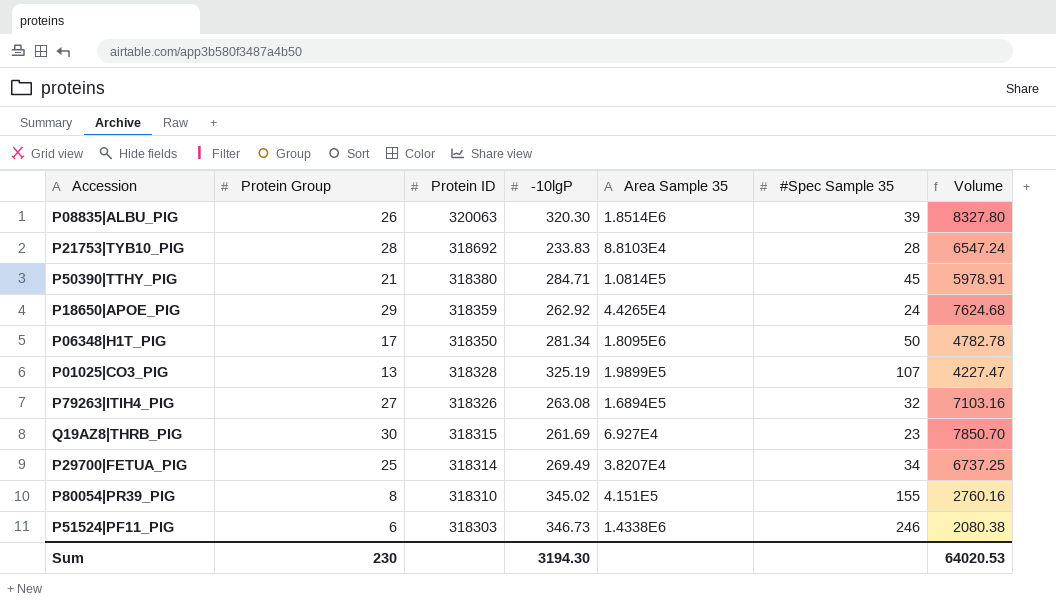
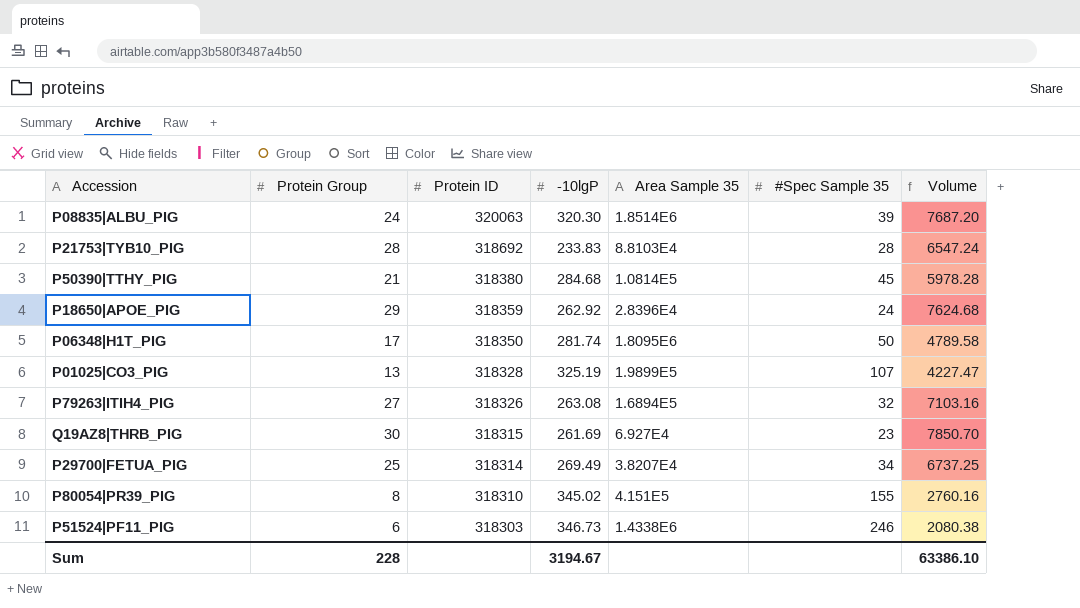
P08835|ALBU_PIG | Protein Group: 26 -> 24
P08835|ALBU_PIG | Volume: 8327.80 -> 7687.20
P50390|TTHY_PIG | -10lgP: 284.71 -> 284.68
P50390|TTHY_PIG | Volume: 5978.91 -> 5978.28
P18650|APOE_PIG | Area Sample 35: 4.4265E4 -> 2.8396E4
P06348|H1T_PIG | -10lgP: 281.34 -> 281.74
P06348|H1T_PIG | Volume: 4782.78 -> 4789.58
Sum | Protein Group: 230 -> 228
Sum | -10lgP: 3194.30 -> 3194.67
Sum | Volume: 64020.53 -> 63386.10

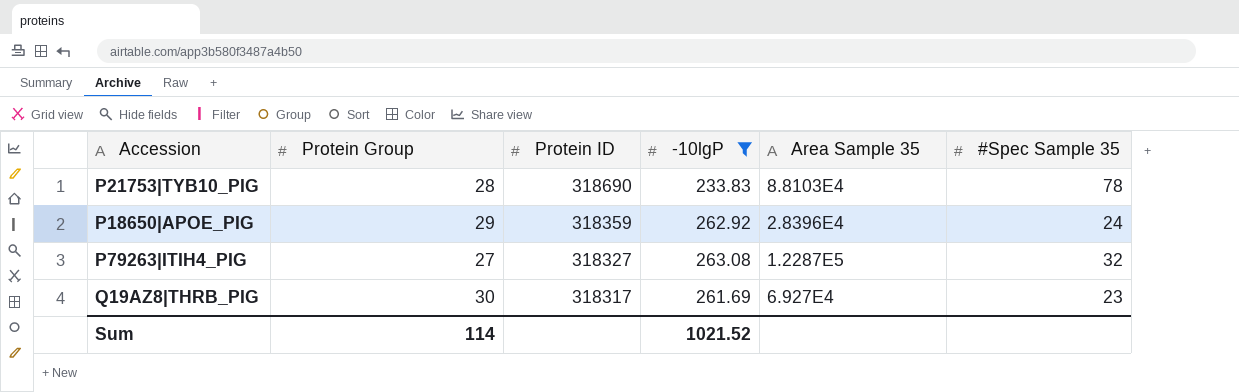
filter: none -> -10lgP <= 263.08
column Volume | formula: [Protein Group] * [-10lgP] -> none
P21753|TYB10_PIG | Protein ID: 318692 -> 318690
P21753|TYB10_PIG | #Spec Sample 35: 28 -> 78
P79263|ITIH4_PIG | Protein ID: 318326 -> 318327
P79263|ITIH4_PIG | Area Sample 35: 1.6894E5 -> 1.2287E5
Q19AZ8|THRB_PIG | Protein ID: 318315 -> 318317
Sum | Protein Group: 228 -> 114
Sum | -10lgP: 3194.67 -> 1021.52

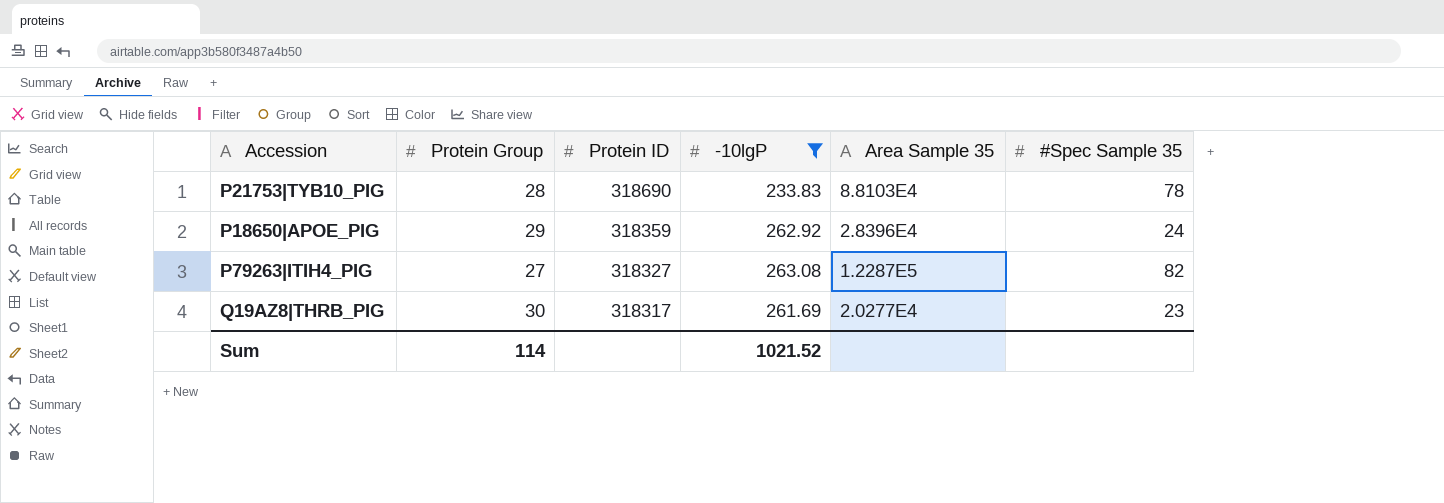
P79263|ITIH4_PIG | #Spec Sample 35: 32 -> 82
Q19AZ8|THRB_PIG | Area Sample 35: 6.927E4 -> 2.0277E4

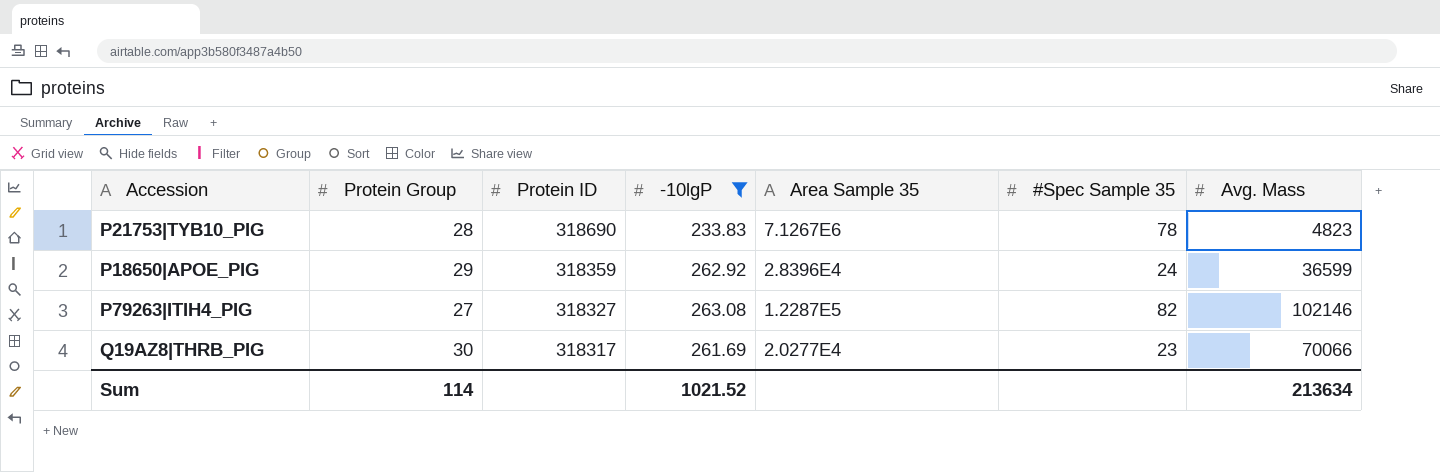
column Avg. Mass | position: none -> 7
P21753|TYB10_PIG | Area Sample 35: 8.8103E4 -> 7.1267E6

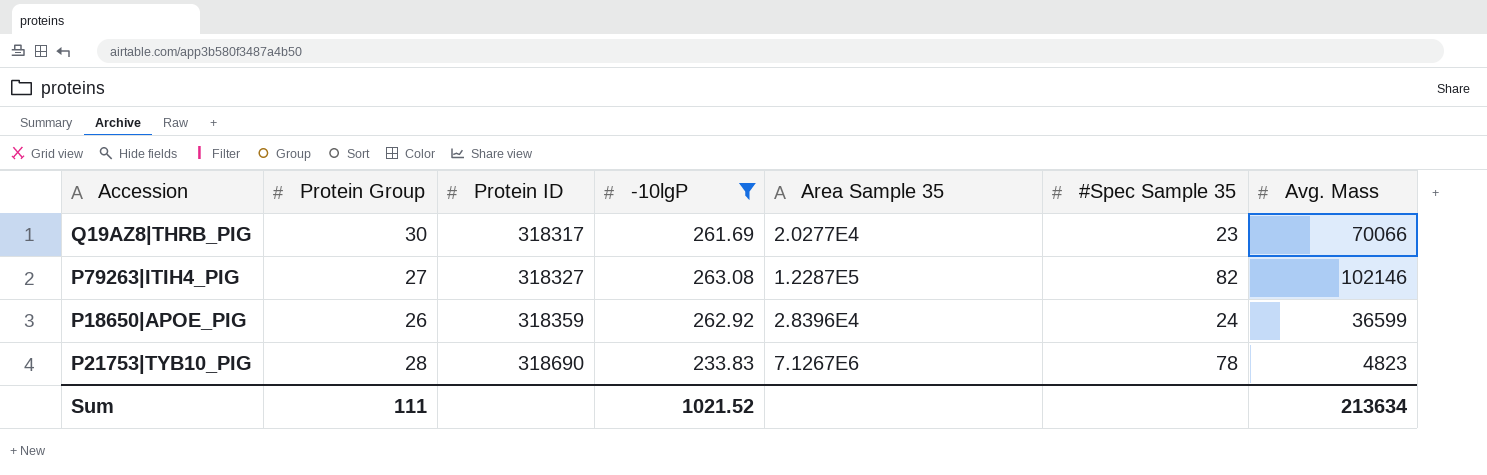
row order: Protein ID descending -> Protein ID ascending
P18650|APOE_PIG | Protein Group: 29 -> 26
Sum | Protein Group: 114 -> 111

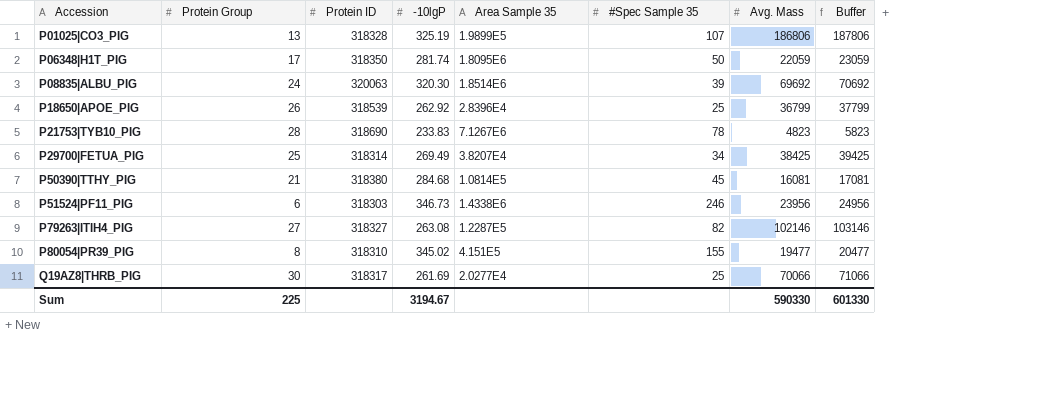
filter: -10lgP <= 263.08 -> none
row order: Protein ID ascending -> Accession ascending
column Buffer | formula: none -> [Avg. Mass] + 1000
P18650|APOE_PIG | Protein ID: 318359 -> 318539
P18650|APOE_PIG | #Spec Sample 35: 24 -> 25
P18650|APOE_PIG | Avg. Mass: 36599 -> 36799
Q19AZ8|THRB_PIG | #Spec Sample 35: 23 -> 25
Sum | Protein Group: 111 -> 225
Sum | -10lgP: 1021.52 -> 3194.67
Sum | Avg. Mass: 213634 -> 590330

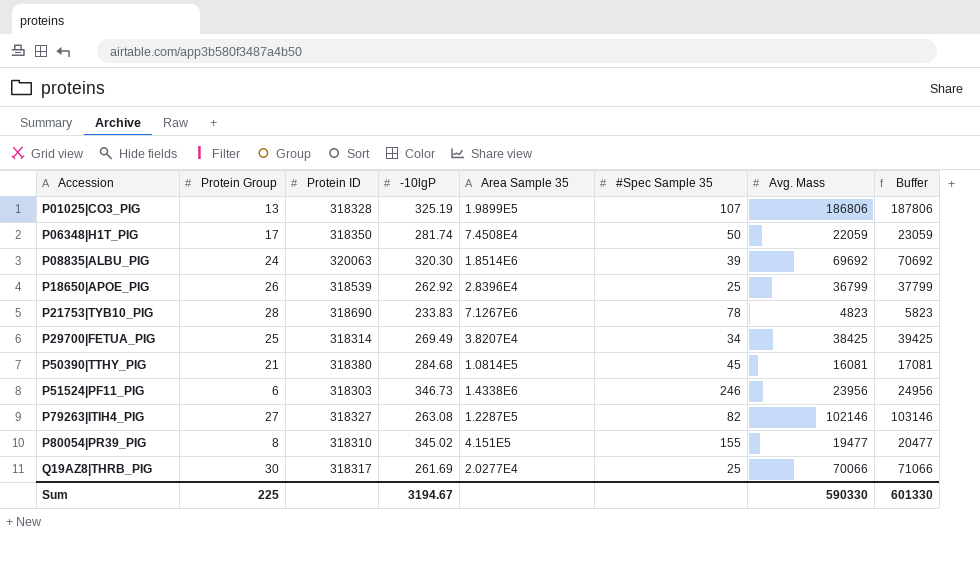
P06348|H1T_PIG | Area Sample 35: 1.8095E6 -> 7.4508E4

